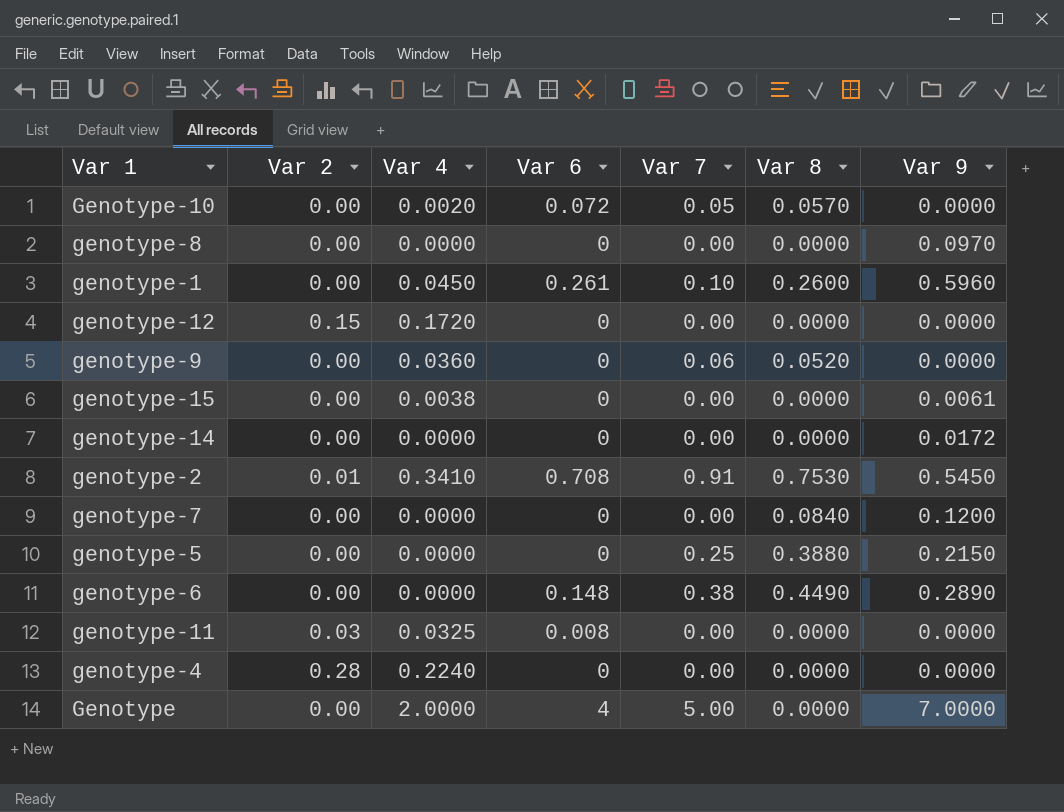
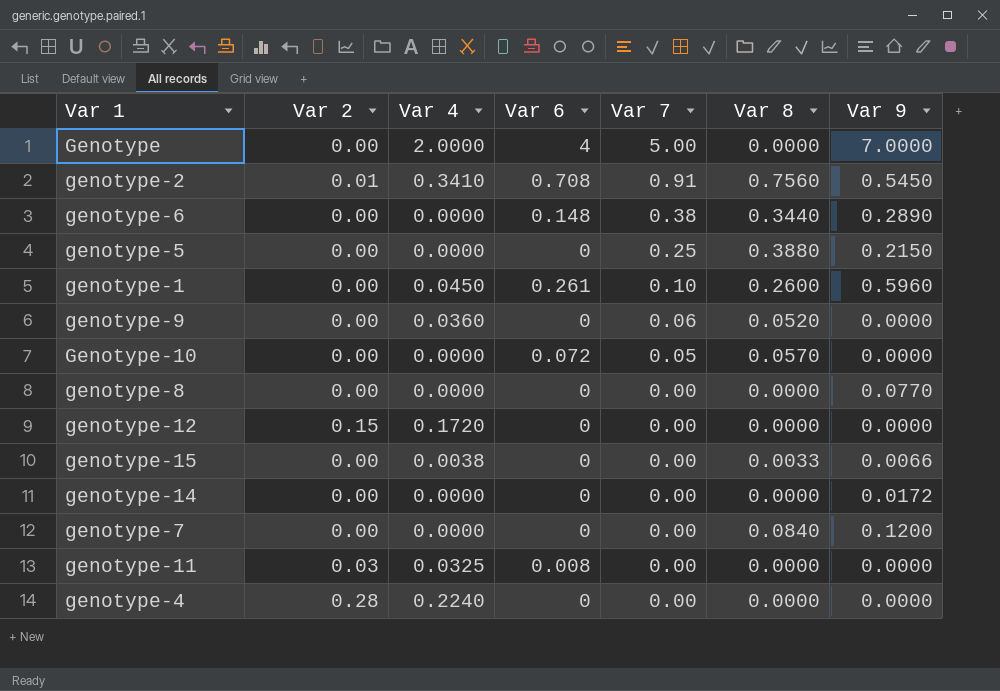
row order: none -> Var 7 descending
genotype-2 | Var 8: 0.7530 -> 0.7560
genotype-6 | Var 8: 0.4490 -> 0.3440
Genotype-10 | Var 4: 0.0020 -> 0.0000
genotype-8 | Var 9: 0.0970 -> 0.0770
genotype-15 | Var 8: 0.0000 -> 0.0033
genotype-15 | Var 9: 0.0061 -> 0.0066

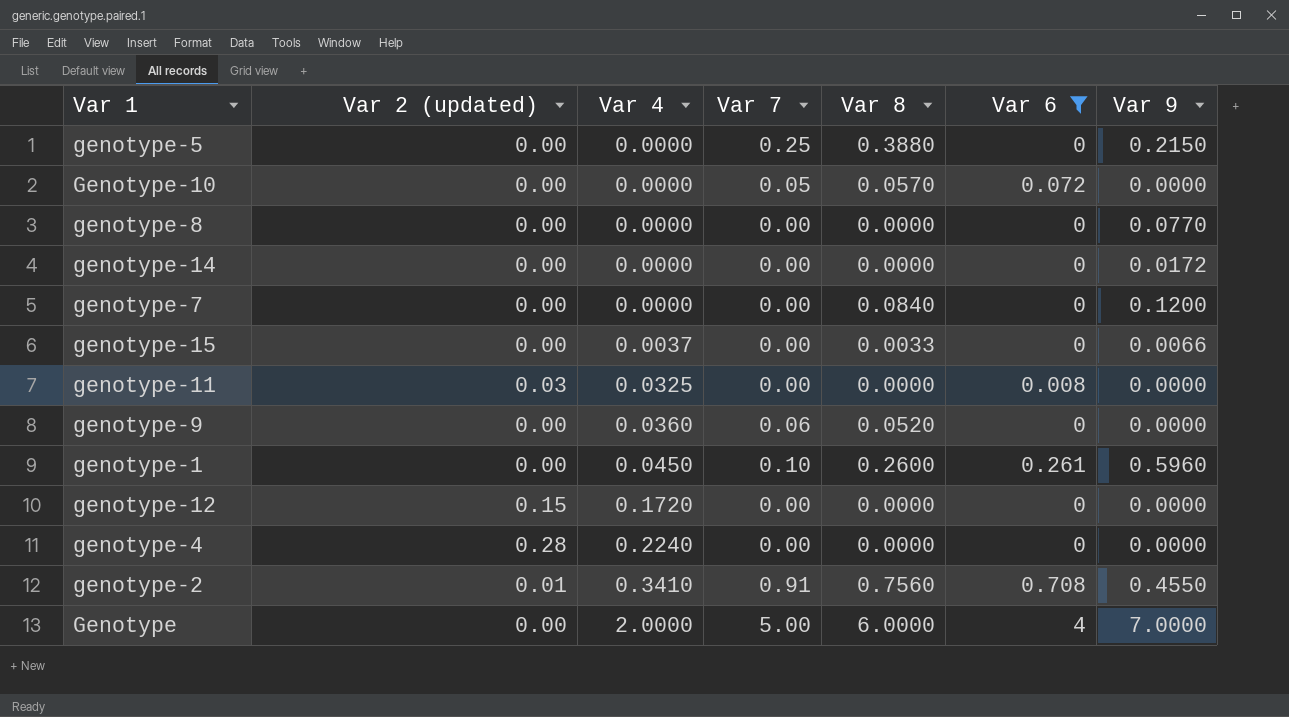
filter: none -> Var 6 != 0.148
row order: Var 7 descending -> Var 4 ascending
column name: Var 2 -> Var 2 (updated)
column Var 6 | position: 4 -> 6
genotype-15 | Var 4: 0.0038 -> 0.0037
genotype-2 | Var 9: 0.5450 -> 0.4550
Genotype | Var 8: 0.0000 -> 6.0000

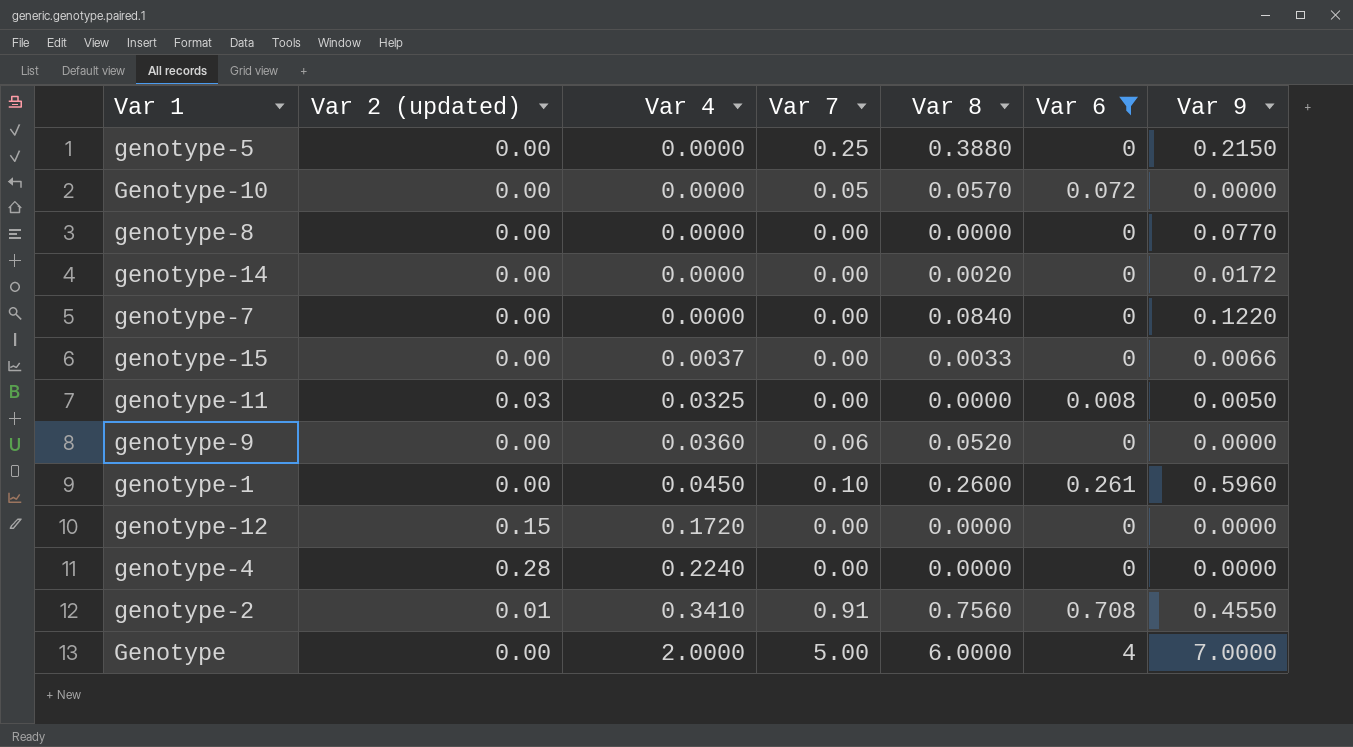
genotype-14 | Var 8: 0.0000 -> 0.0020
genotype-7 | Var 9: 0.1200 -> 0.1220
genotype-11 | Var 9: 0.0000 -> 0.0050

